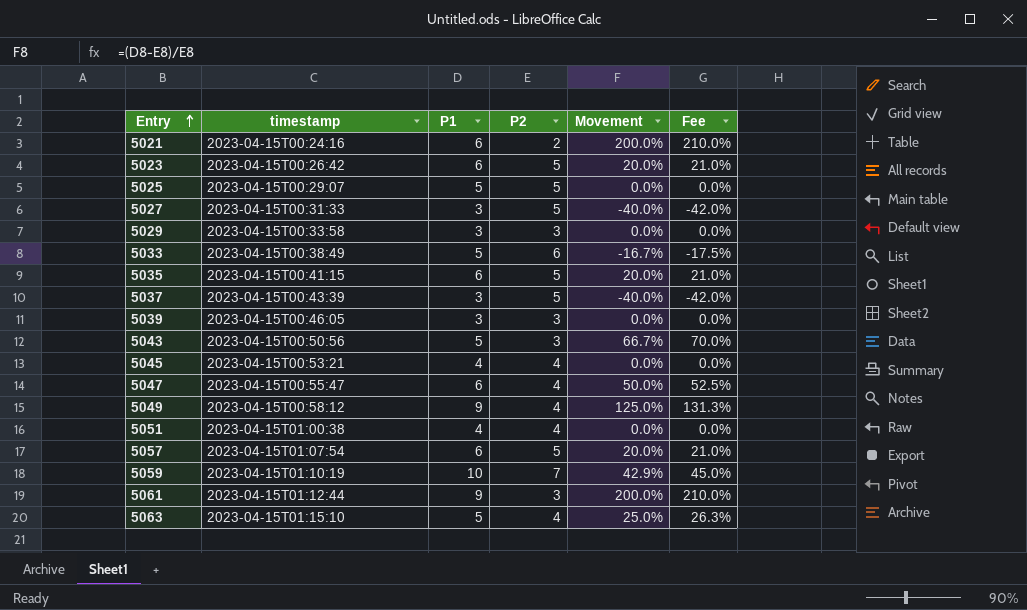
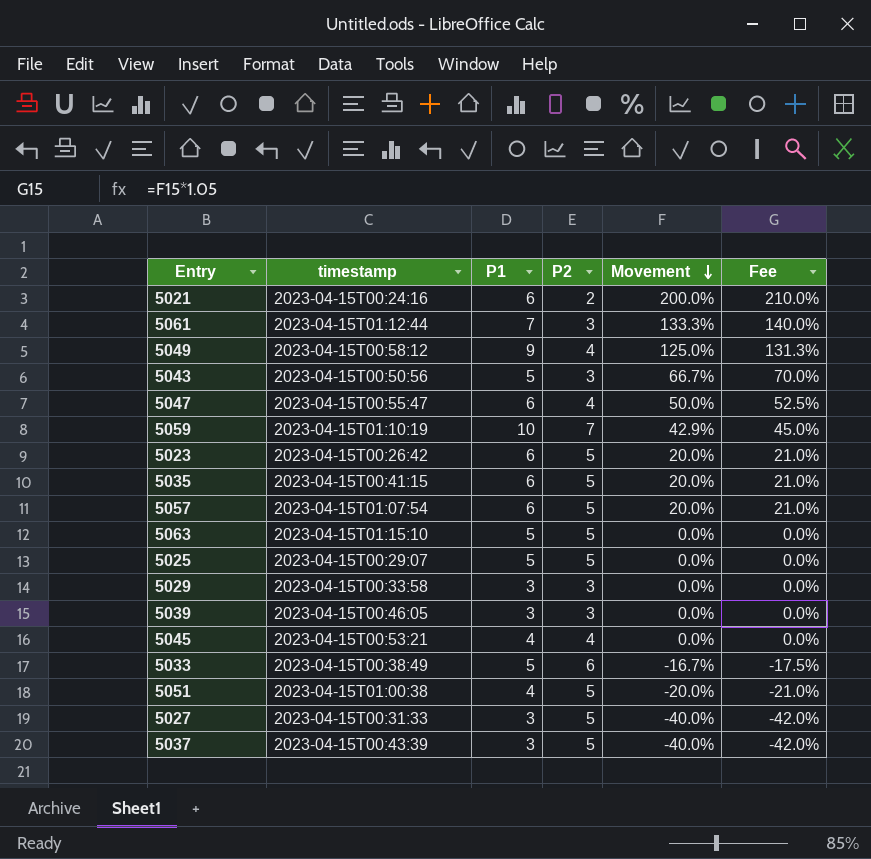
row order: Entry ascending -> Movement descending
5061 | P1: 9 -> 7
5061 | Movement: 200.0% -> 133.3%
5061 | Fee: 210.0% -> 140.0%
5063 | P2: 4 -> 5
5063 | Movement: 25.0% -> 0.0%
5063 | Fee: 26.3% -> 0.0%
5051 | P2: 4 -> 5
5051 | Movement: 0.0% -> -20.0%
5051 | Fee: 0.0% -> -21.0%

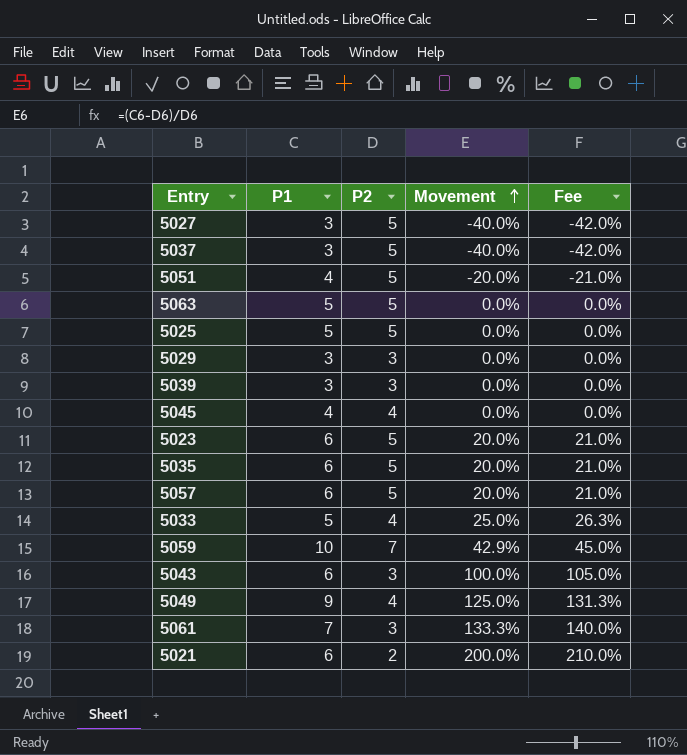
row order: Movement descending -> Movement ascending
column timestamp | position: 2 -> none
row 5047: 2023-04-15T00:55:47 | 6 | 4 | 50.0% | 52.5% -> none
5033 | P2: 6 -> 4
5033 | Movement: -16.7% -> 25.0%
5033 | Fee: -17.5% -> 26.3%
5043 | P1: 5 -> 6
5043 | Movement: 66.7% -> 100.0%
5043 | Fee: 70.0% -> 105.0%

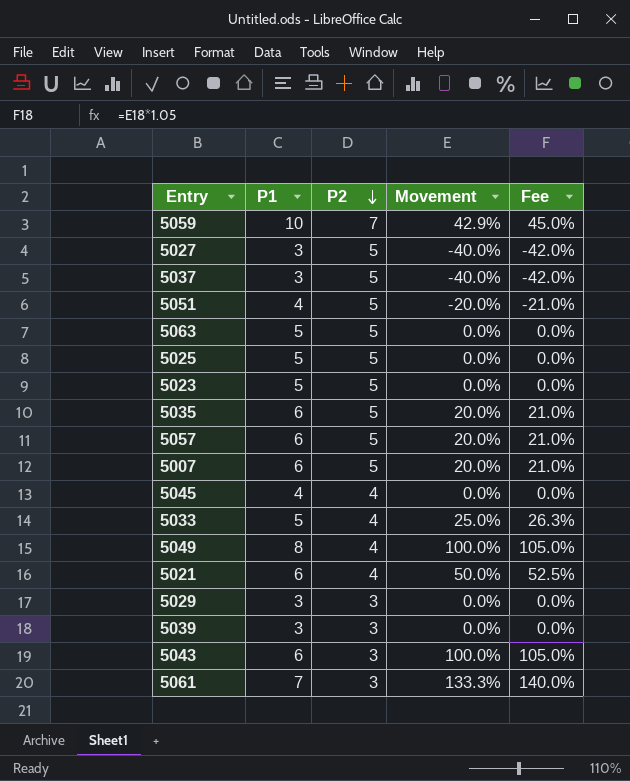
row order: Movement ascending -> P2 descending
5023 | P1: 6 -> 5
5023 | Movement: 20.0% -> 0.0%
5023 | Fee: 21.0% -> 0.0%
row 5007: none -> 6 | 5 | 20.0% | 21.0%
5049 | P1: 9 -> 8
5049 | Movement: 125.0% -> 100.0%
5049 | Fee: 131.3% -> 105.0%
5021 | P2: 2 -> 4
5021 | Movement: 200.0% -> 50.0%
5021 | Fee: 210.0% -> 52.5%

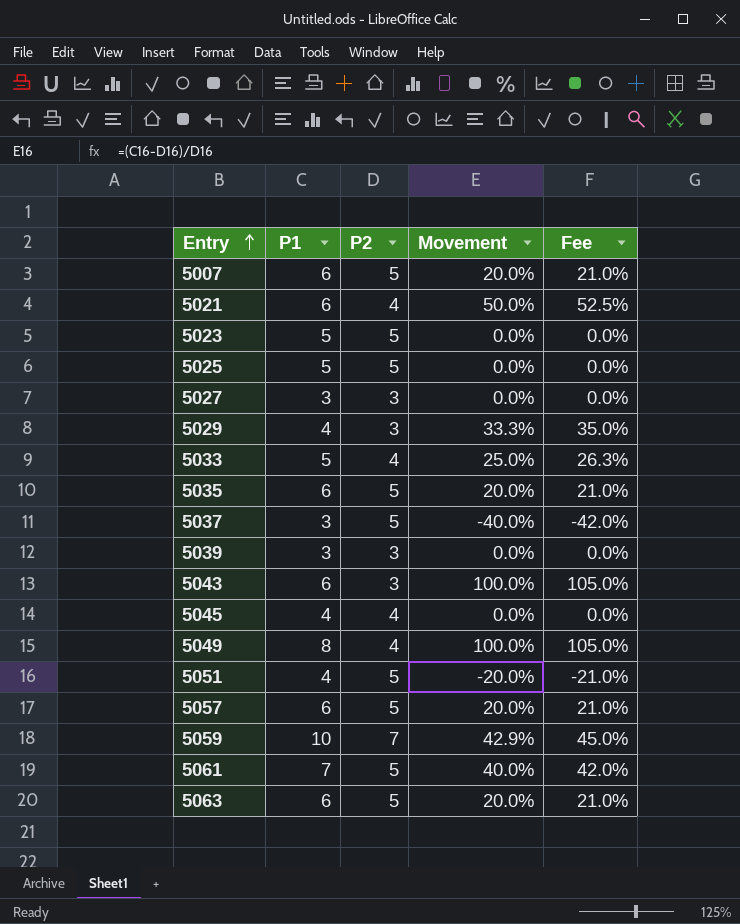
row order: P2 descending -> Entry ascending
5027 | P2: 5 -> 3
5027 | Movement: -40.0% -> 0.0%
5027 | Fee: -42.0% -> 0.0%
5029 | P1: 3 -> 4
5029 | Movement: 0.0% -> 33.3%
5029 | Fee: 0.0% -> 35.0%
5061 | P2: 3 -> 5
5061 | Movement: 133.3% -> 40.0%
5061 | Fee: 140.0% -> 42.0%
5063 | P1: 5 -> 6
5063 | Movement: 0.0% -> 20.0%
5063 | Fee: 0.0% -> 21.0%

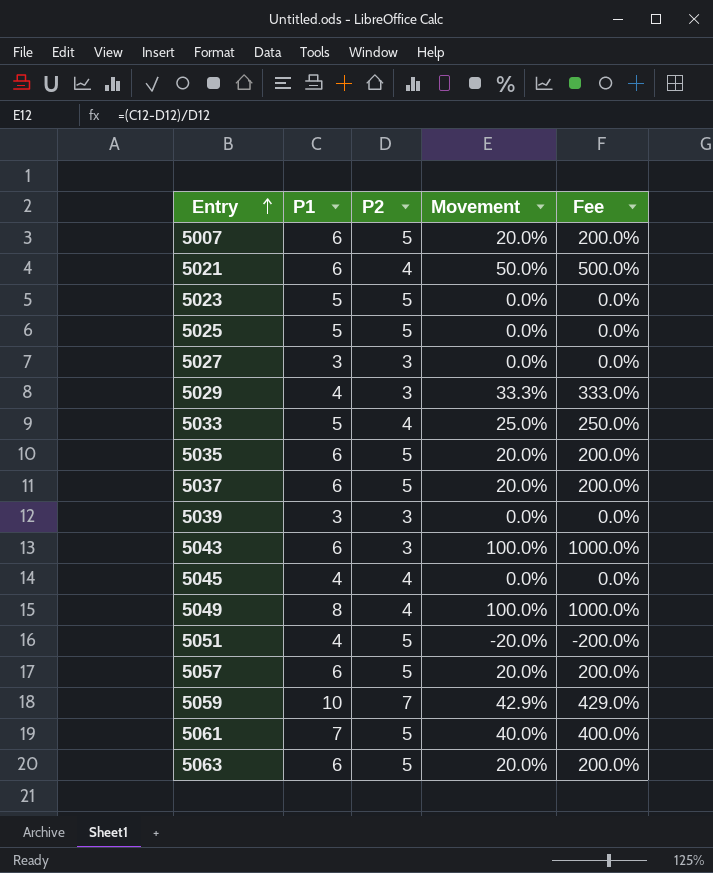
column Fee | formula: [Movement] * 1.05 -> [Movement] * 10
5037 | P1: 3 -> 6
5037 | Movement: -40.0% -> 20.0%

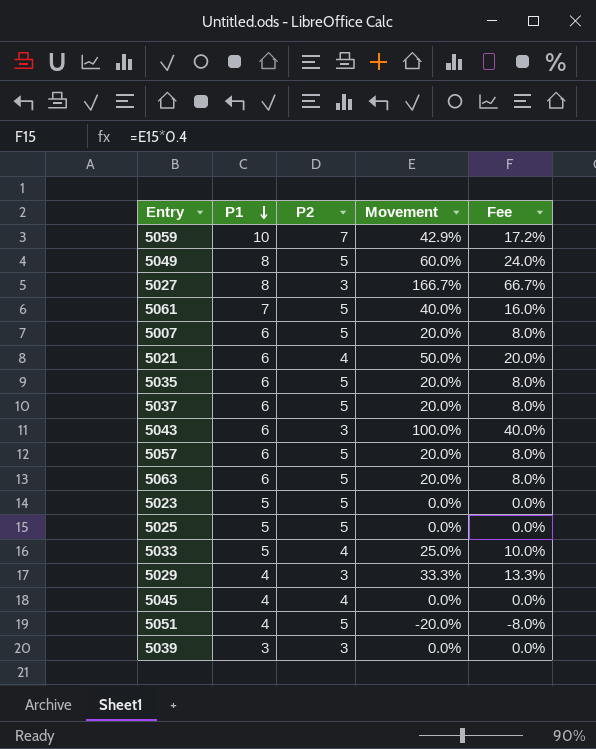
row order: Entry ascending -> P1 descending
column Fee | formula: [Movement] * 10 -> [Movement] * 0.4
5049 | P2: 4 -> 5
5049 | Movement: 100.0% -> 60.0%
5027 | P1: 3 -> 8
5027 | Movement: 0.0% -> 166.7%

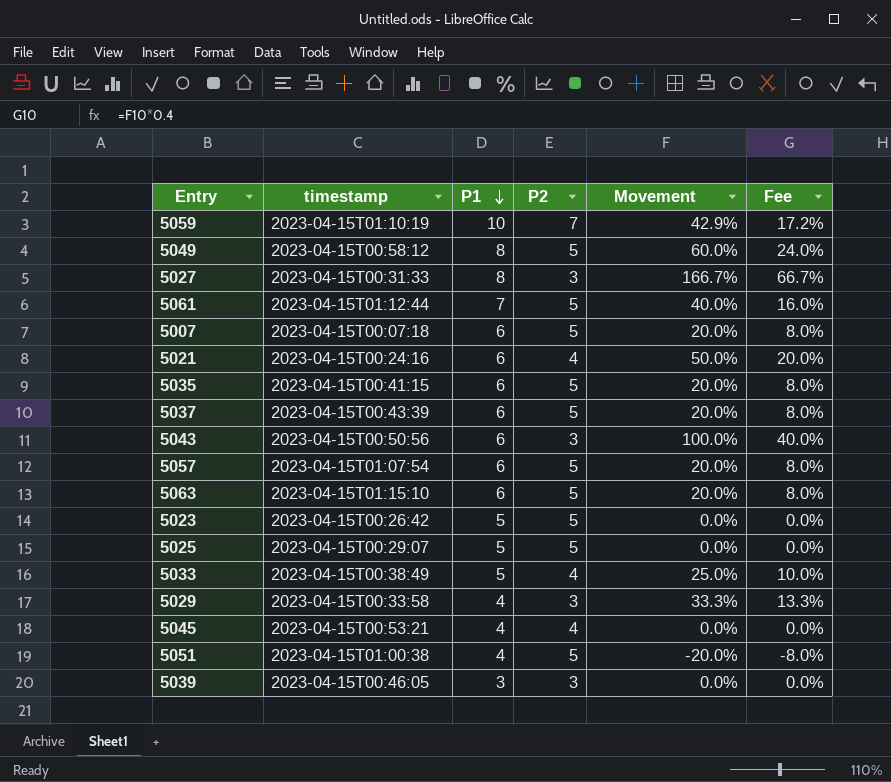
column timestamp | position: none -> 2

